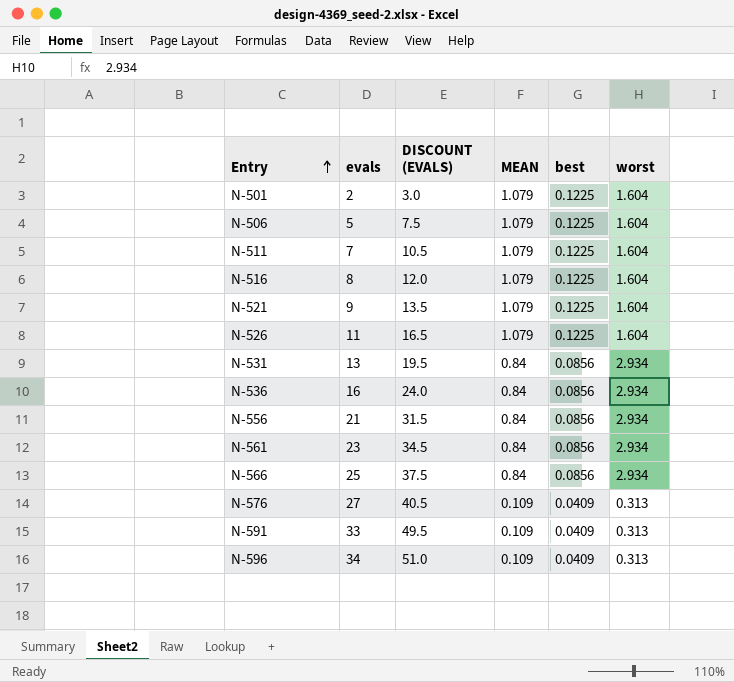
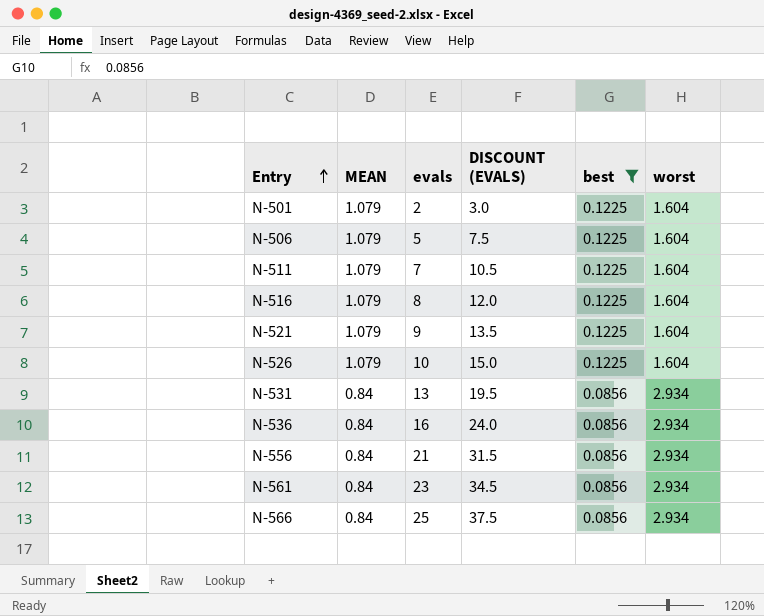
filter: none -> best != 0.0409
column MEAN | position: 4 -> 2
N-526 | evals: 11 -> 10
N-526 | DISCOUNT (EVALS): 16.5 -> 15.0

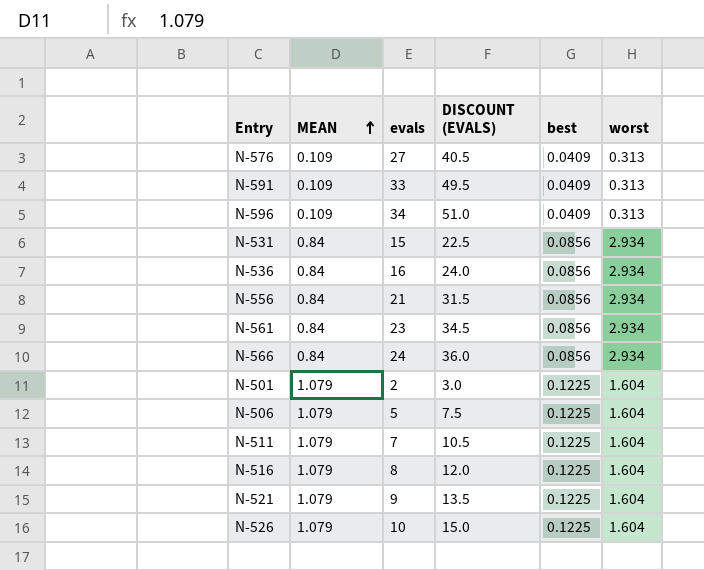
filter: best != 0.0409 -> none
row order: Entry ascending -> MEAN ascending
N-531 | evals: 13 -> 15
N-531 | DISCOUNT (EVALS): 19.5 -> 22.5
N-566 | evals: 25 -> 24
N-566 | DISCOUNT (EVALS): 37.5 -> 36.0

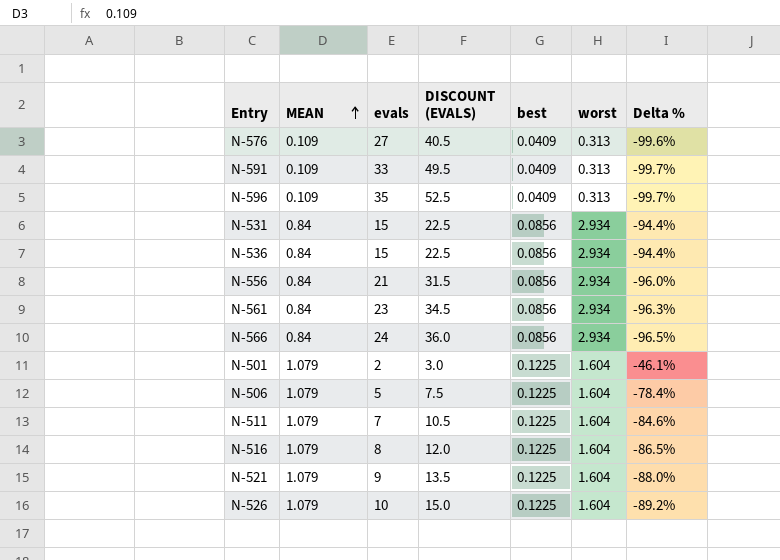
column Delta % | formula: none -> ([MEAN] - [evals]) / [evals]
N-596 | evals: 34 -> 35
N-596 | DISCOUNT (EVALS): 51.0 -> 52.5
N-536 | evals: 16 -> 15
N-536 | DISCOUNT (EVALS): 24.0 -> 22.5

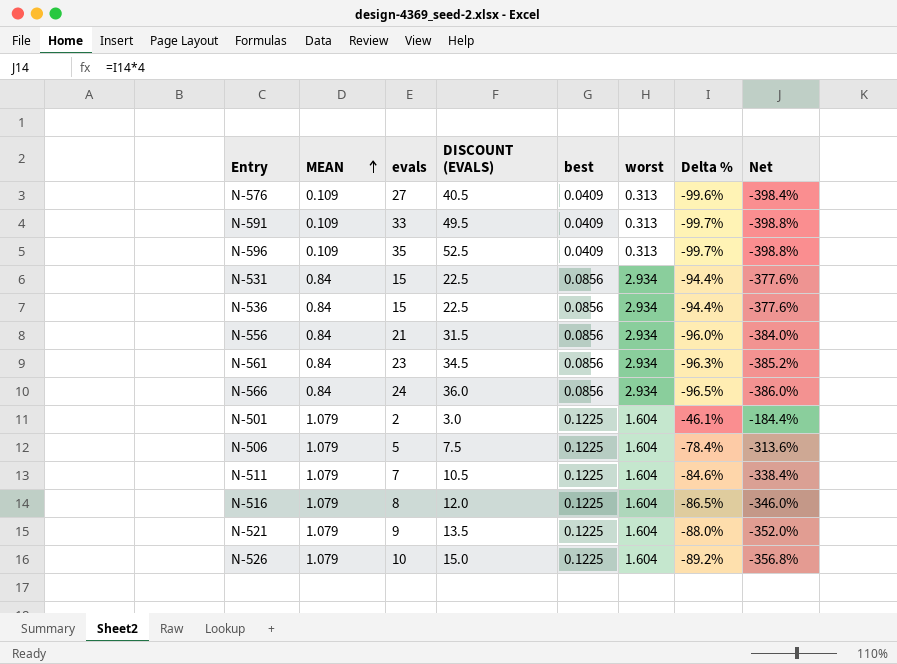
column Net | formula: none -> [Delta %] * 4

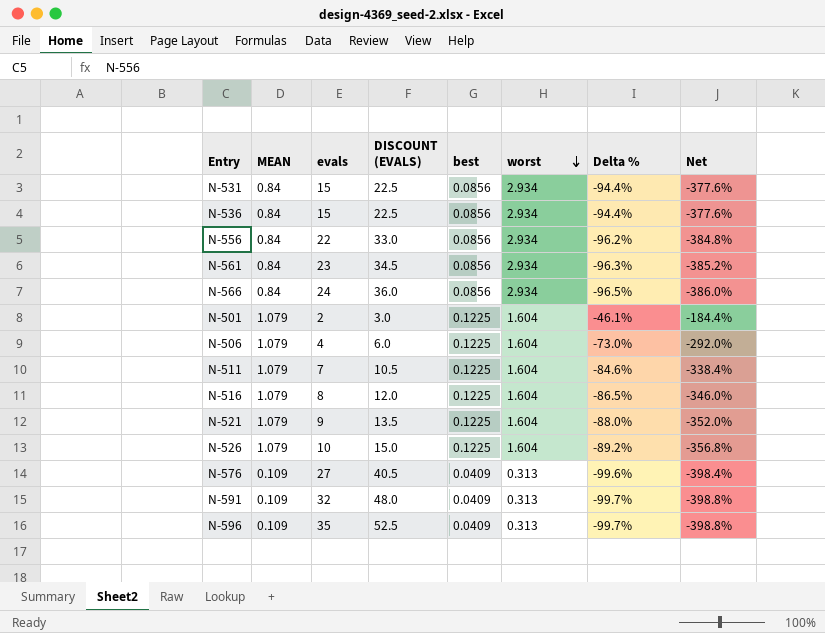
row order: MEAN ascending -> worst descending
N-556 | evals: 21 -> 22
N-556 | DISCOUNT (EVALS): 31.5 -> 33.0
N-556 | Delta %: -96.0% -> -96.2%
N-556 | Net: -384.0% -> -384.8%
N-506 | evals: 5 -> 4
N-506 | DISCOUNT (EVALS): 7.5 -> 6.0
N-506 | Delta %: -78.4% -> -73.0%
N-506 | Net: -313.6% -> -292.0%
N-591 | evals: 33 -> 32
N-591 | DISCOUNT (EVALS): 49.5 -> 48.0

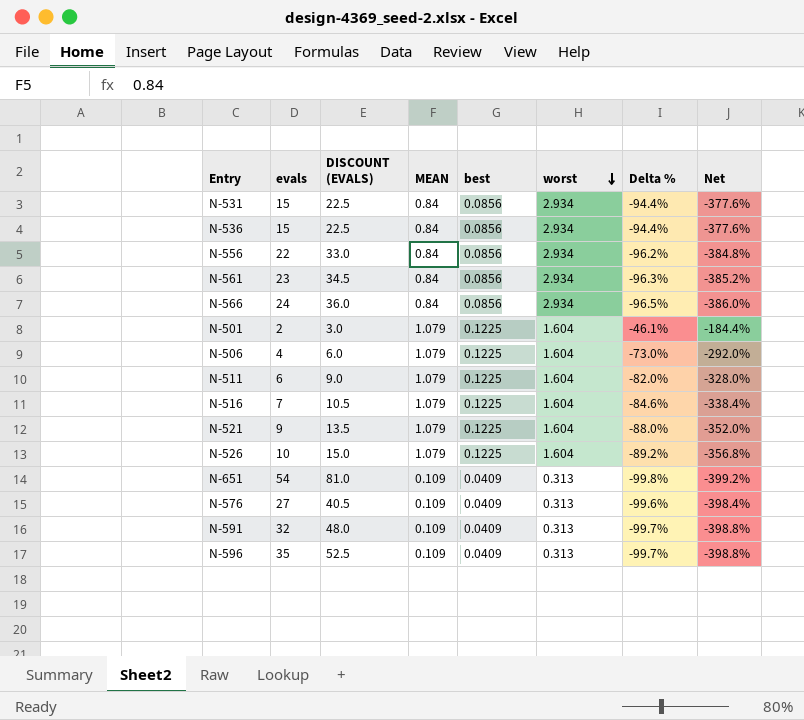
column MEAN | position: 2 -> 4
N-511 | evals: 7 -> 6
N-511 | DISCOUNT (EVALS): 10.5 -> 9.0
N-511 | Delta %: -84.6% -> -82.0%
N-511 | Net: -338.4% -> -328.0%
N-516 | evals: 8 -> 7
N-516 | DISCOUNT (EVALS): 12.0 -> 10.5
N-516 | Delta %: -86.5% -> -84.6%
N-516 | Net: -346.0% -> -338.4%
row N-651: none -> 54 | 81.0 | 0.109 | 0.0409 | 0.313 | -99.8% | -399.2%

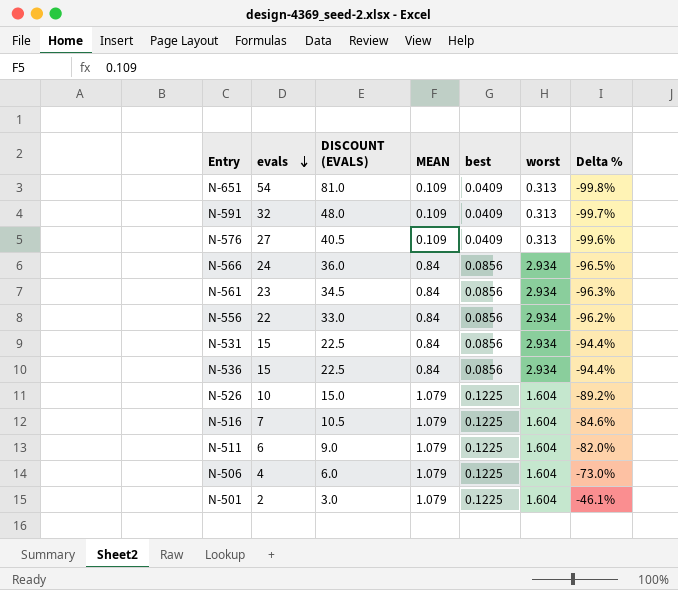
row order: worst descending -> evals descending
column Net | formula: [Delta %] * 4 -> none
row N-521: 9 | 13.5 | 1.079 | 0.1225 | 1.604 | -88.0% | -352.0% -> none
row N-596: 35 | 52.5 | 0.109 | 0.0409 | 0.313 | -99.7% | -398.8% -> none

